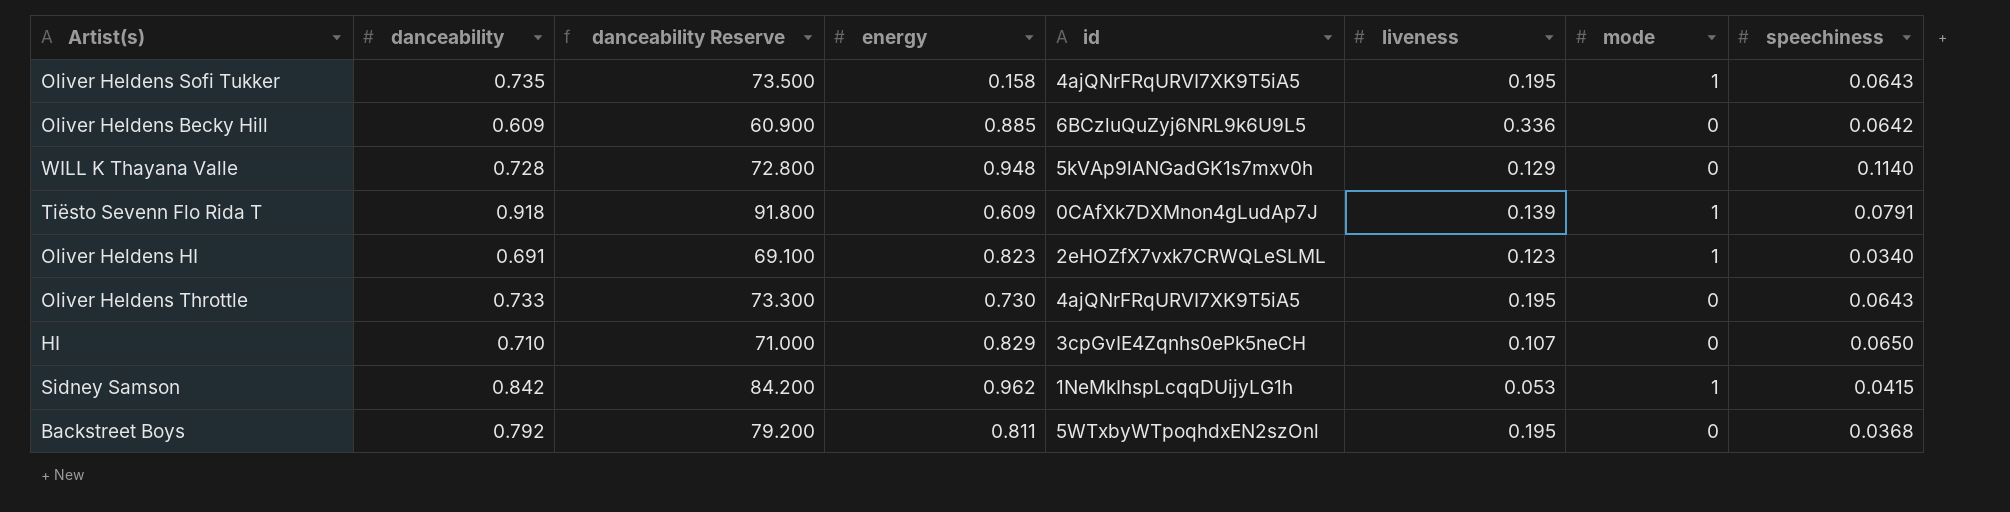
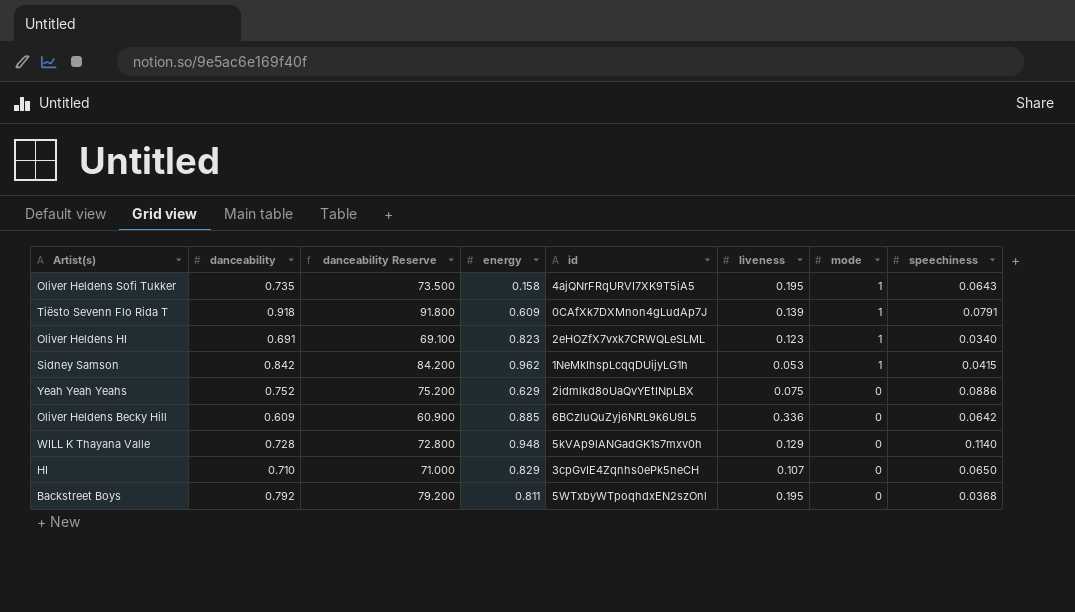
row order: none -> mode descending
row Oliver Heldens Throttle: 0.733 | 73.300 | 0.730 | 4ajQNrFRqURVI7XK9T5iA5 | 0.195 | 0 | 0.0643 -> none
row Yeah Yeah Yeahs: none -> 0.752 | 75.200 | 0.629 | 2idmlkd8oUaQvYEtINpLBX | 0.075 | 0 | 0.0886

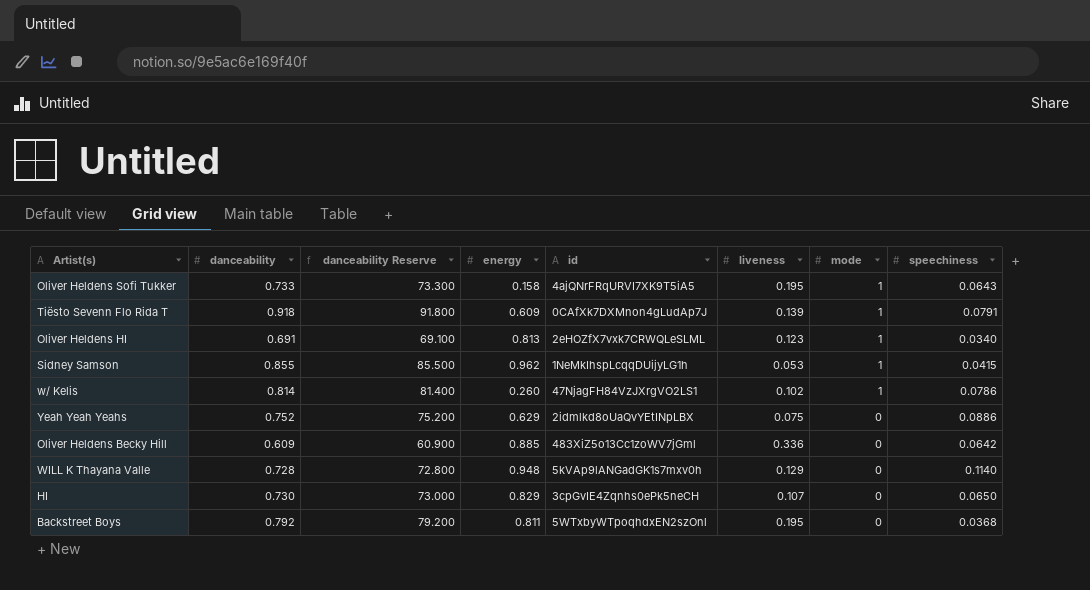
Oliver Heldens Sofi Tukker | danceability: 0.735 -> 0.733
Oliver Heldens Sofi Tukker | danceability Reserve: 73.500 -> 73.300
Oliver Heldens HI | energy: 0.823 -> 0.813
Sidney Samson | danceability: 0.842 -> 0.855
Sidney Samson | danceability Reserve: 84.200 -> 85.500
row w/ Kelis: none -> 0.814 | 81.400 | 0.260 | 47NjagFH84VzJXrgVO2LS1 | 0.102 | 1 | 0.0786
Oliver Heldens Becky Hill | id: 6BCzluQuZyj6NRL9k6U9L5 -> 483XiZ5o13Cc1zoWV7jGml
HI | danceability: 0.710 -> 0.730
HI | danceability Reserve: 71.000 -> 73.000

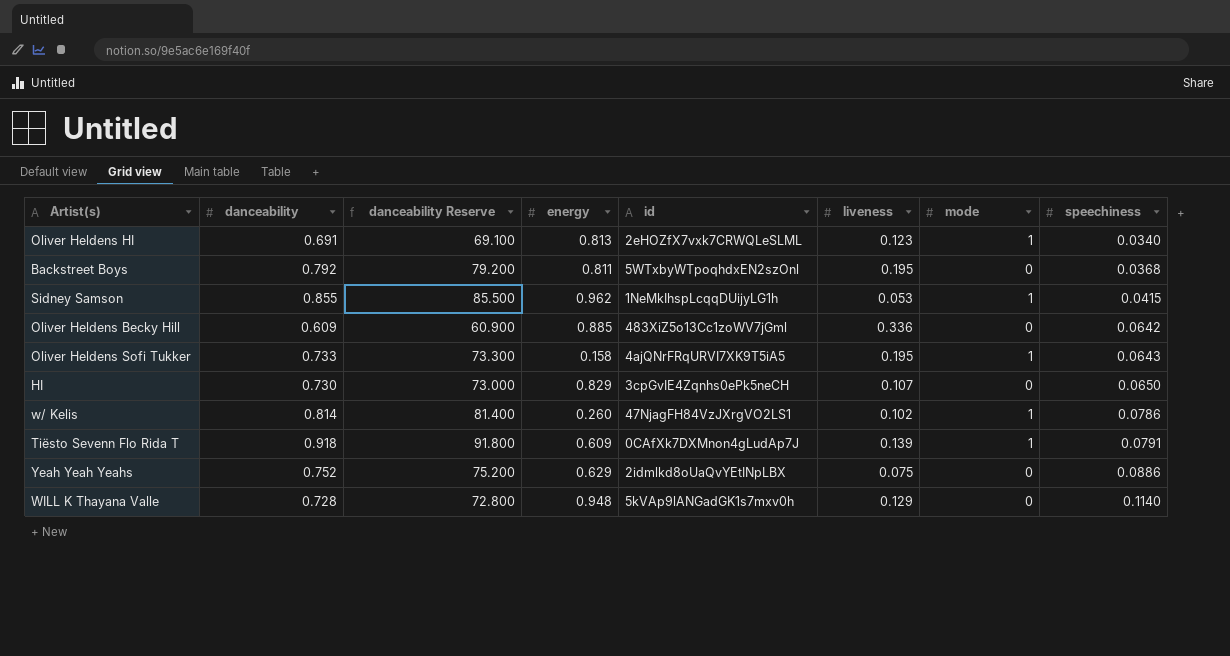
row order: mode descending -> speechiness ascending

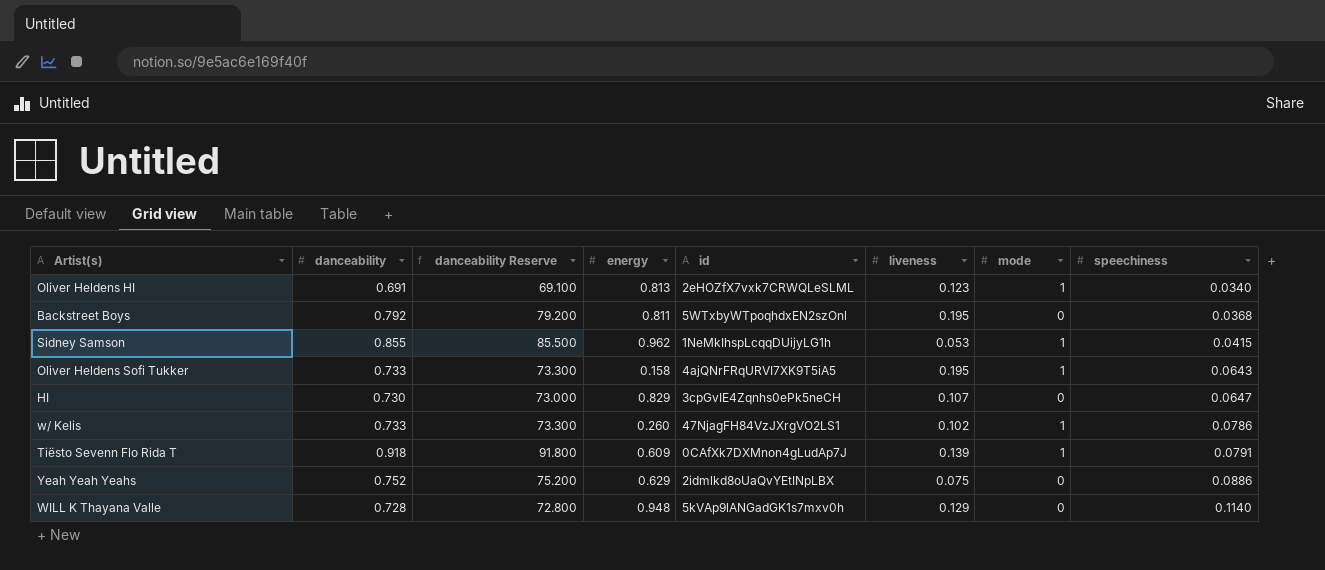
row Oliver Heldens Becky Hill: 0.609 | 60.900 | 0.885 | 483XiZ5o13Cc1zoWV7jGml | 0.336 | 0 | 0.0642 -> none
HI | speechiness: 0.0650 -> 0.0647
w/ Kelis | danceability: 0.814 -> 0.733
w/ Kelis | danceability Reserve: 81.400 -> 73.300

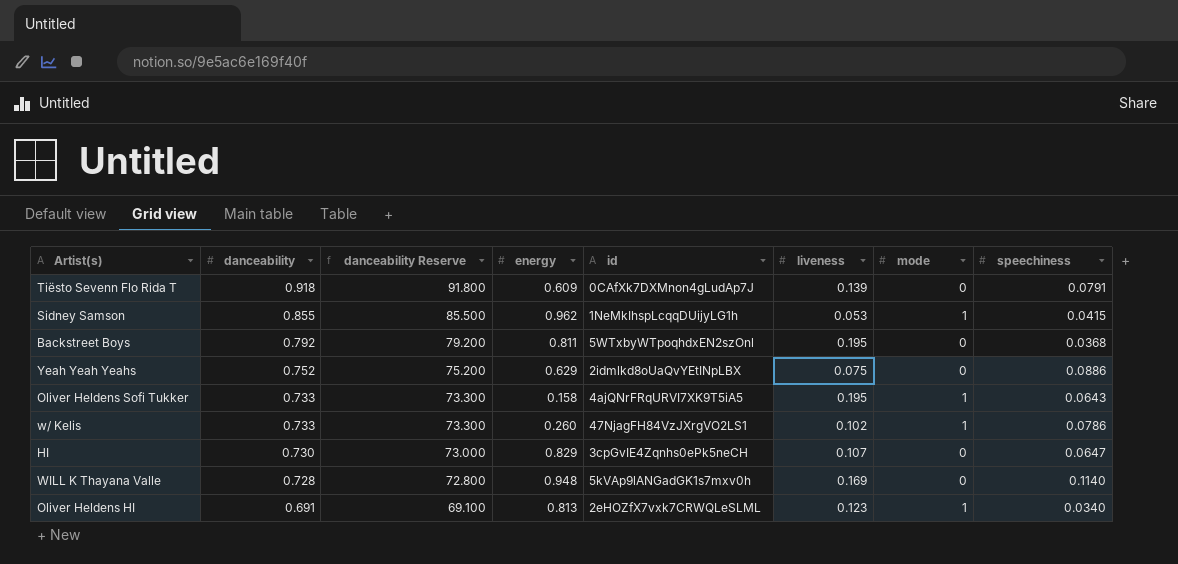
row order: speechiness ascending -> danceability descending
Tiësto Sevenn Flo Rida T | mode: 1 -> 0
WILL K Thayana Valle | liveness: 0.129 -> 0.169

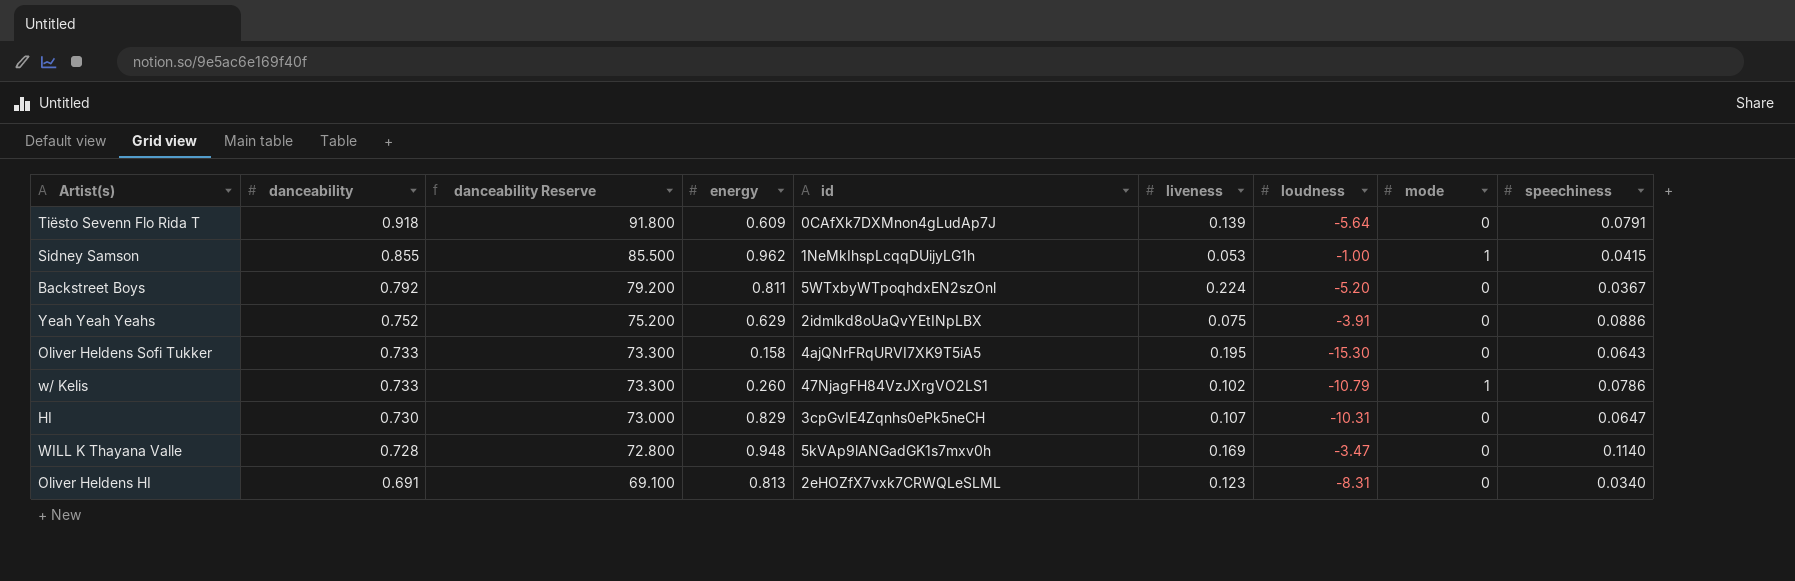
column loudness | position: none -> 7
Backstreet Boys | liveness: 0.195 -> 0.224
Backstreet Boys | speechiness: 0.0368 -> 0.0367
Oliver Heldens Sofi Tukker | mode: 1 -> 0
Oliver Heldens HI | mode: 1 -> 0

